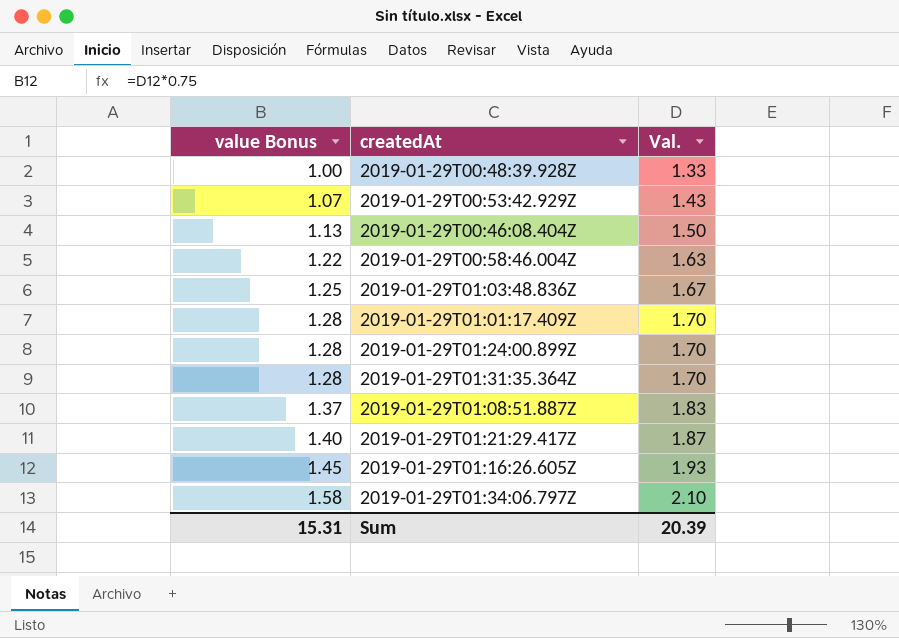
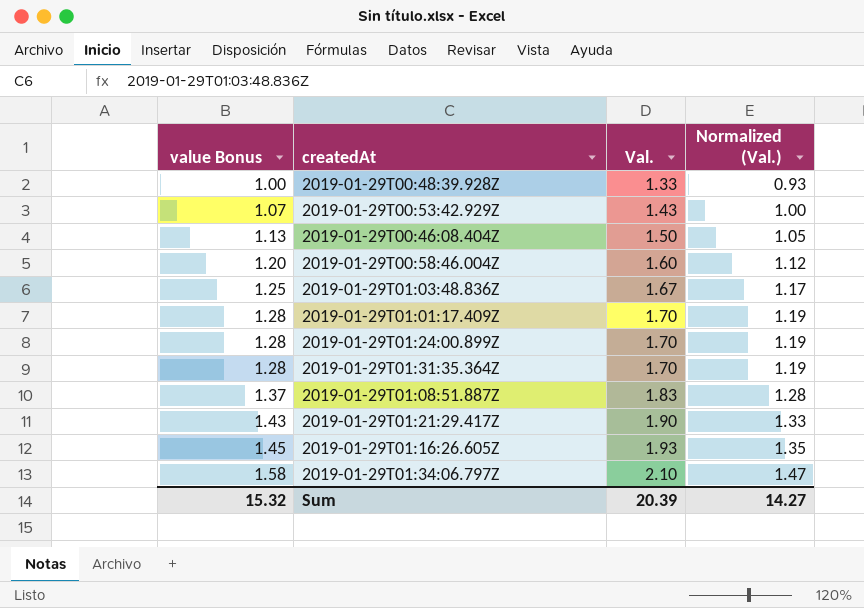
column Normalized (Val.) | formula: none -> [Val.] * 0.7
2019-01-29T00:58:46.004Z | value Bonus: 1.22 -> 1.20
2019-01-29T00:58:46.004Z | Val.: 1.63 -> 1.60
2019-01-29T01:21:29.417Z | value Bonus: 1.40 -> 1.43
2019-01-29T01:21:29.417Z | Val.: 1.87 -> 1.90
Sum | value Bonus: 15.31 -> 15.32

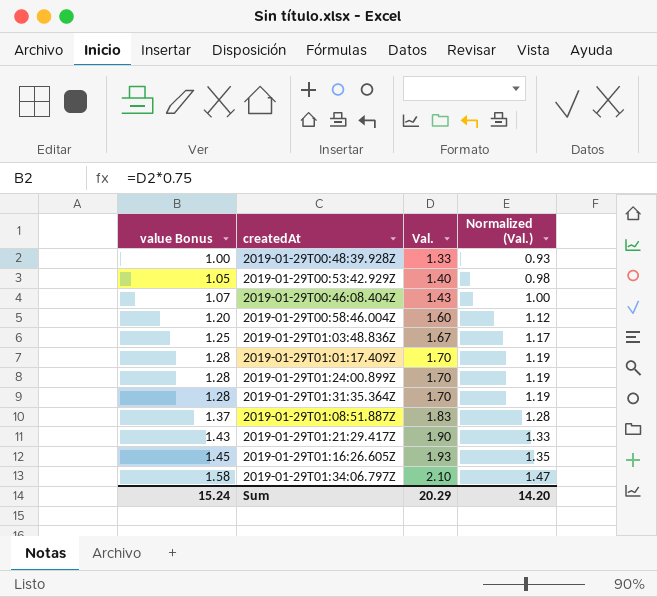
2019-01-29T00:53:42.929Z | value Bonus: 1.07 -> 1.05
2019-01-29T00:53:42.929Z | Val.: 1.43 -> 1.40
2019-01-29T00:53:42.929Z | Normalized (Val.): 1.00 -> 0.98
2019-01-29T00:46:08.404Z | value Bonus: 1.13 -> 1.07
2019-01-29T00:46:08.404Z | Val.: 1.50 -> 1.43
2019-01-29T00:46:08.404Z | Normalized (Val.): 1.05 -> 1.00
Sum | value Bonus: 15.32 -> 15.24
Sum | Val.: 20.39 -> 20.29
Sum | Normalized (Val.): 14.27 -> 14.20

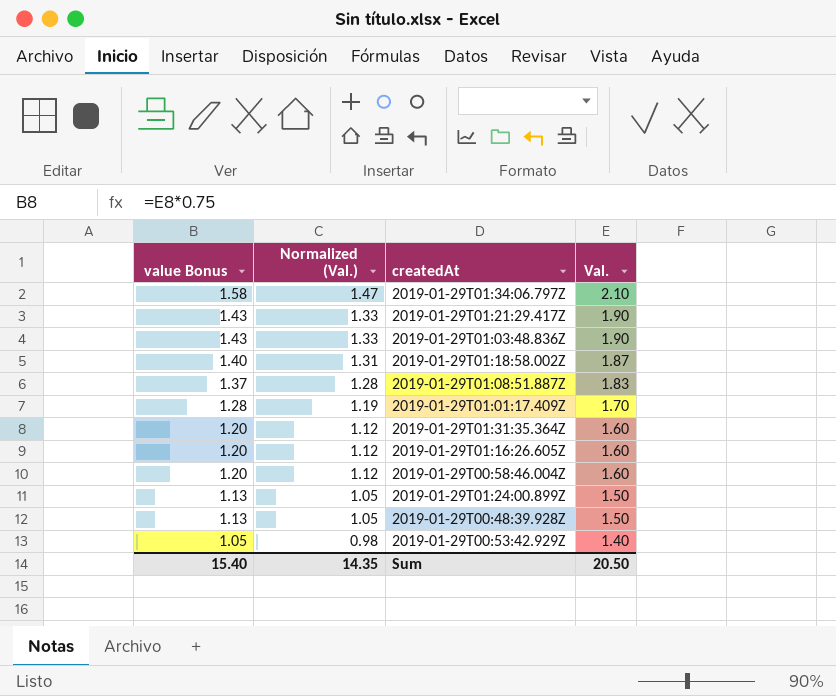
row order: value Bonus ascending -> value Bonus descending
column Normalized (Val.) | position: 4 -> 2
row 2019-01-29T00:46:08.404Z: 1.07 | 1.43 | 1.00 -> none
2019-01-29T01:03:48.836Z | value Bonus: 1.25 -> 1.43
2019-01-29T01:03:48.836Z | Normalized (Val.): 1.17 -> 1.33
2019-01-29T01:03:48.836Z | Val.: 1.67 -> 1.90
row 2019-01-29T01:18:58.002Z: none -> 1.40 | 1.31 | 1.87
2019-01-29T01:31:35.364Z | value Bonus: 1.28 -> 1.20
2019-01-29T01:31:35.364Z | Normalized (Val.): 1.19 -> 1.12
2019-01-29T01:31:35.364Z | Val.: 1.70 -> 1.60
2019-01-29T01:16:26.605Z | value Bonus: 1.45 -> 1.20
2019-01-29T01:16:26.605Z | Normalized (Val.): 1.35 -> 1.12
2019-01-29T01:16:26.605Z | Val.: 1.93 -> 1.60
2019-01-29T01:24:00.899Z | value Bonus: 1.28 -> 1.13
2019-01-29T01:24:00.899Z | Normalized (Val.): 1.19 -> 1.05
2019-01-29T01:24:00.899Z | Val.: 1.70 -> 1.50
2019-01-29T00:48:39.928Z | value Bonus: 1.00 -> 1.13
2019-01-29T00:48:39.928Z | Normalized (Val.): 0.93 -> 1.05
2019-01-29T00:48:39.928Z | Val.: 1.33 -> 1.50
Sum | value Bonus: 15.24 -> 15.40
Sum | Normalized (Val.): 14.20 -> 14.35
Sum | Val.: 20.29 -> 20.50

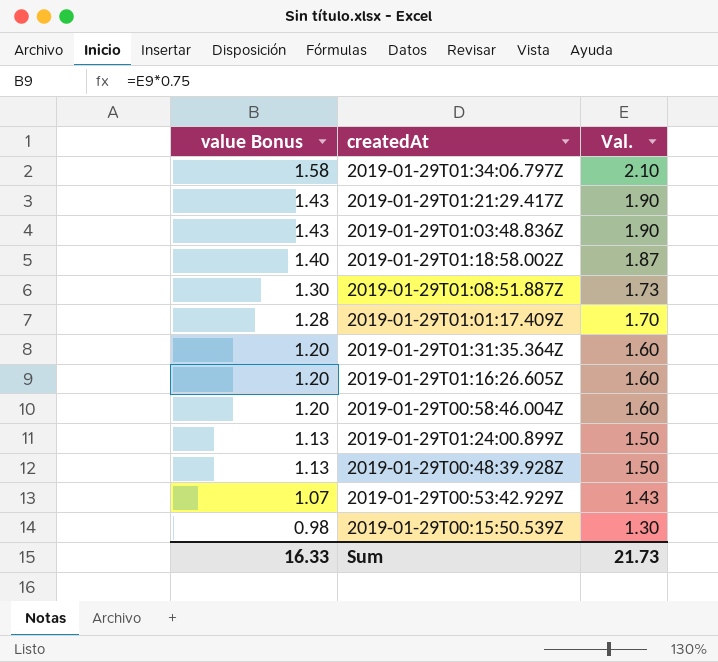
column Normalized (Val.) | formula: [Val.] * 0.7 -> none
2019-01-29T01:08:51.887Z | value Bonus: 1.37 -> 1.30
2019-01-29T01:08:51.887Z | Val.: 1.83 -> 1.73
2019-01-29T00:53:42.929Z | value Bonus: 1.05 -> 1.07
2019-01-29T00:53:42.929Z | Val.: 1.40 -> 1.43
row 2019-01-29T00:15:50.539Z: none -> 0.98 | 1.30
Sum | value Bonus: 15.40 -> 16.33
Sum | Val.: 20.50 -> 21.73

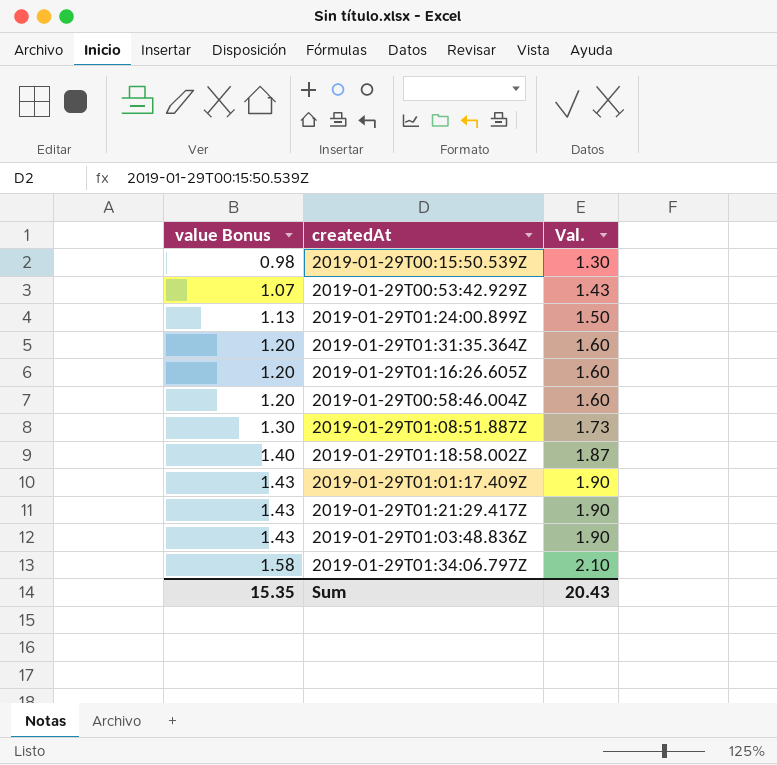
row order: value Bonus descending -> value Bonus ascending
row 2019-01-29T00:48:39.928Z: 1.13 | 1.50 -> none
2019-01-29T01:01:17.409Z | value Bonus: 1.28 -> 1.43
2019-01-29T01:01:17.409Z | Val.: 1.70 -> 1.90
Sum | value Bonus: 16.33 -> 15.35
Sum | Val.: 21.73 -> 20.43

